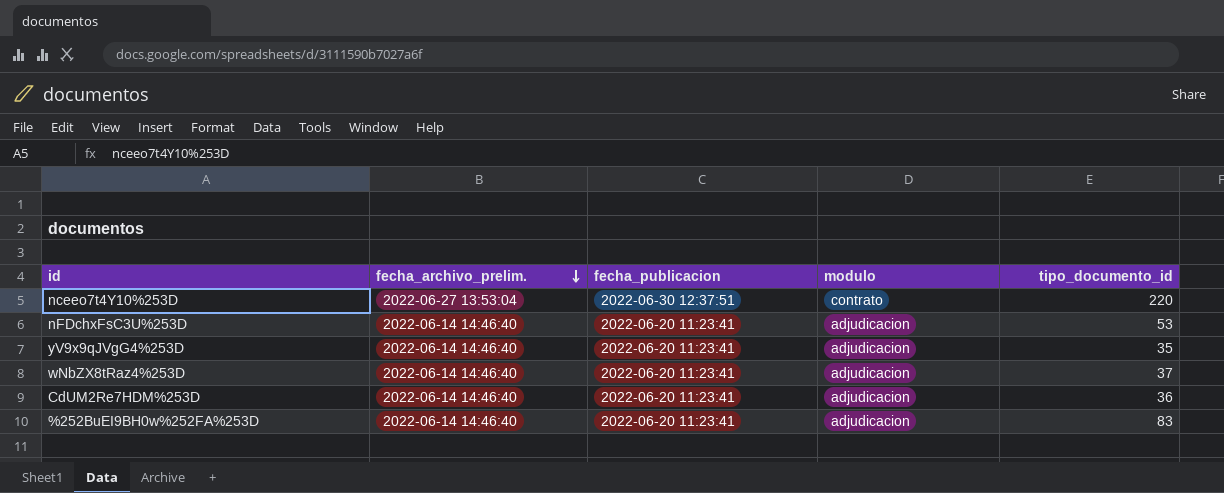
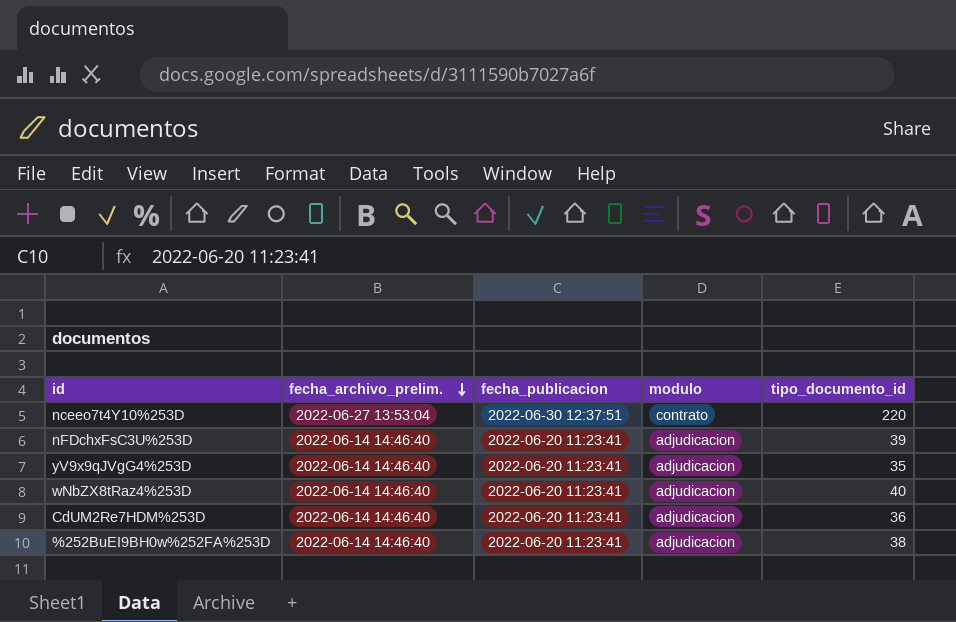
nFDchxFsC3U%253D | tipo_documento_id: 53 -> 39
wNbZX8tRaz4%253D | tipo_documento_id: 37 -> 40
%252BuEI9BH0w%252FA%253D | tipo_documento_id: 83 -> 38

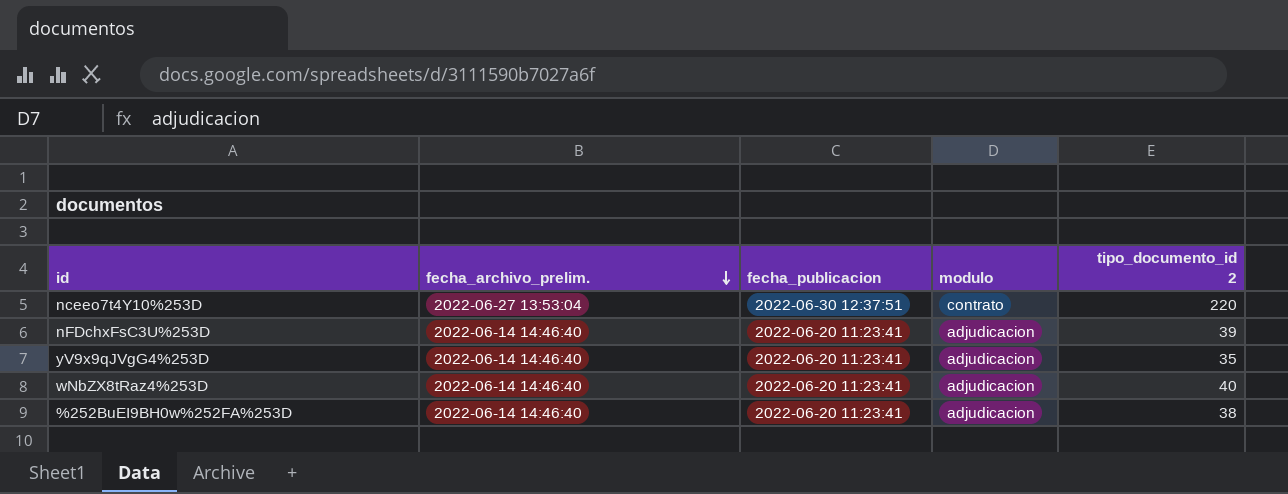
column name: tipo_documento_id -> tipo_documento_id 2
row CdUM2Re7HDM%253D: 2022-06-14 14:46:40 | 2022-06-20 11:23:41 | adjudicacion | 36 -> none

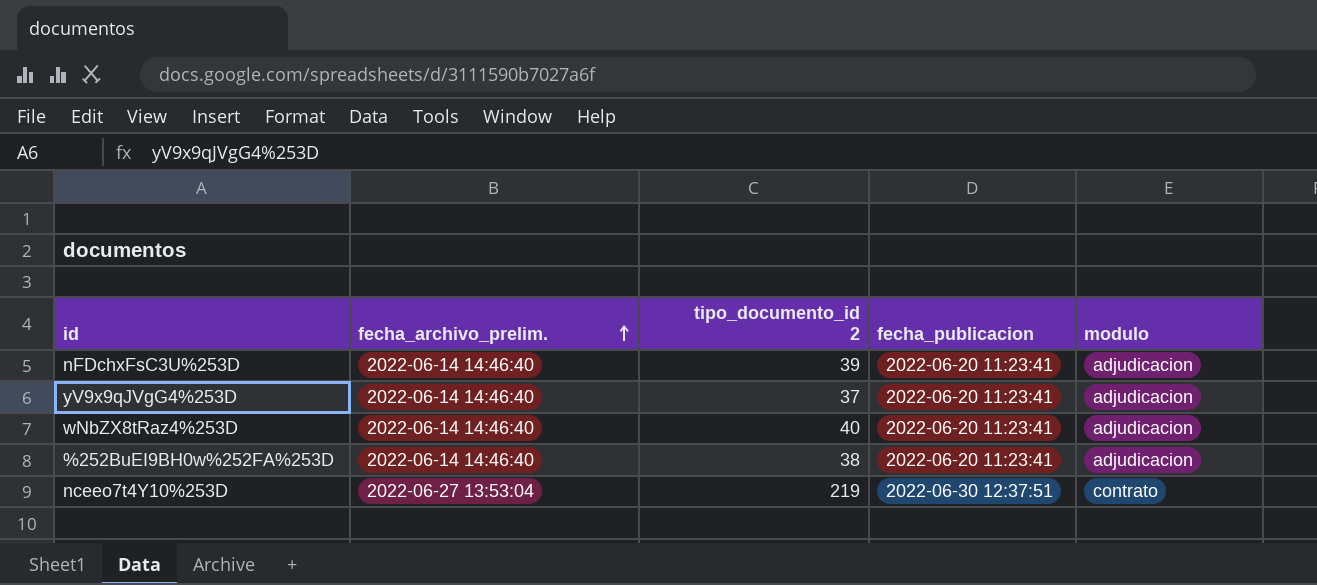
row order: fecha_archivo_prelim. descending -> fecha_archivo_prelim. ascending
column tipo_documento_id 2 | position: 5 -> 3
yV9x9qJVgG4%253D | tipo_documento_id 2: 35 -> 37
nceeo7t4Y10%253D | tipo_documento_id 2: 220 -> 219

